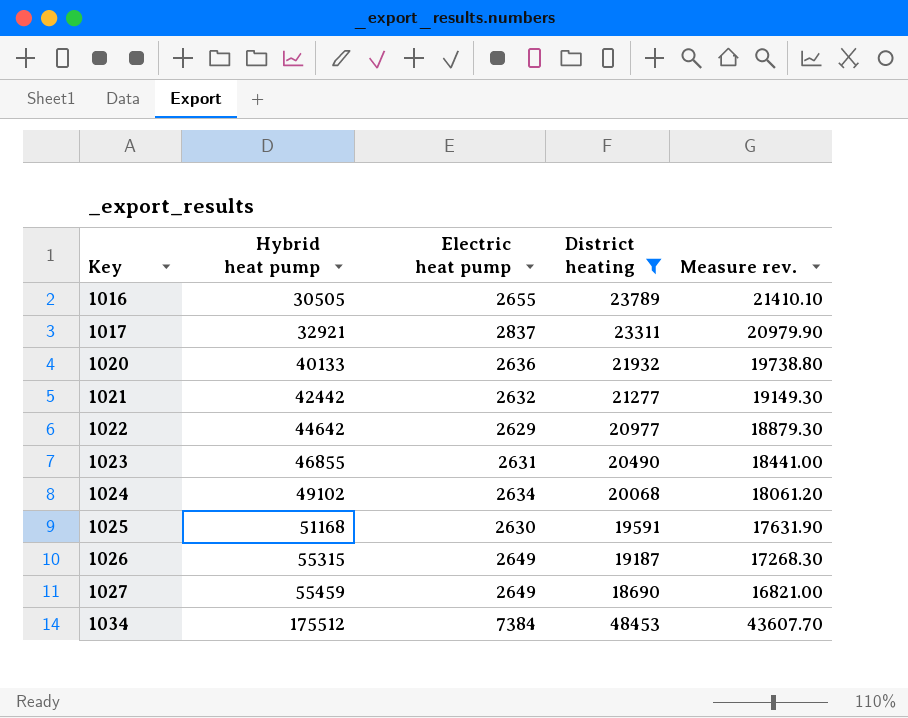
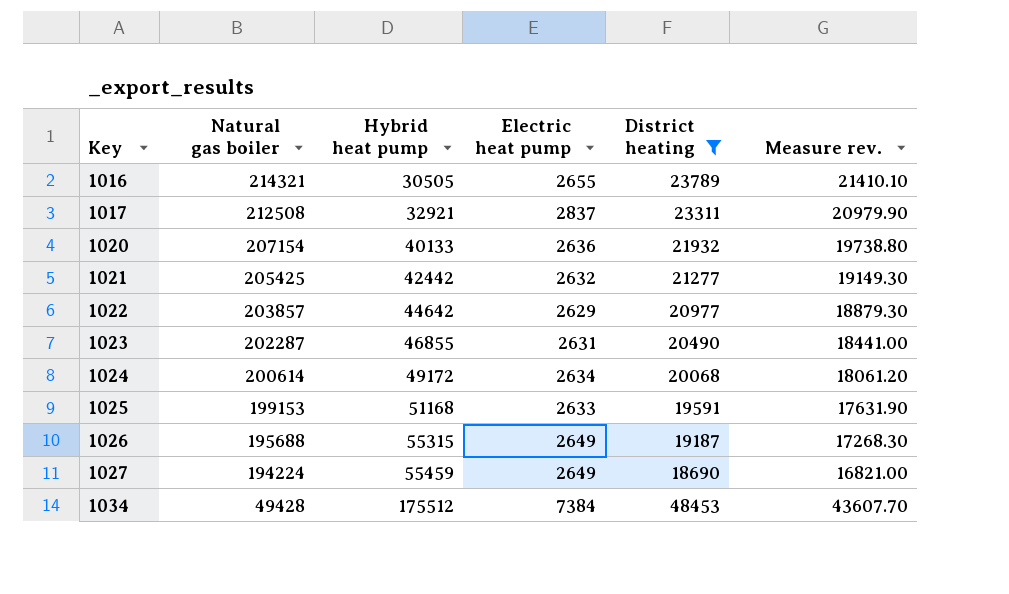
column Natural gas boiler | position: none -> 2
1024 | Hybrid heat pump: 49102 -> 49172
1025 | Electric heat pump: 2630 -> 2633

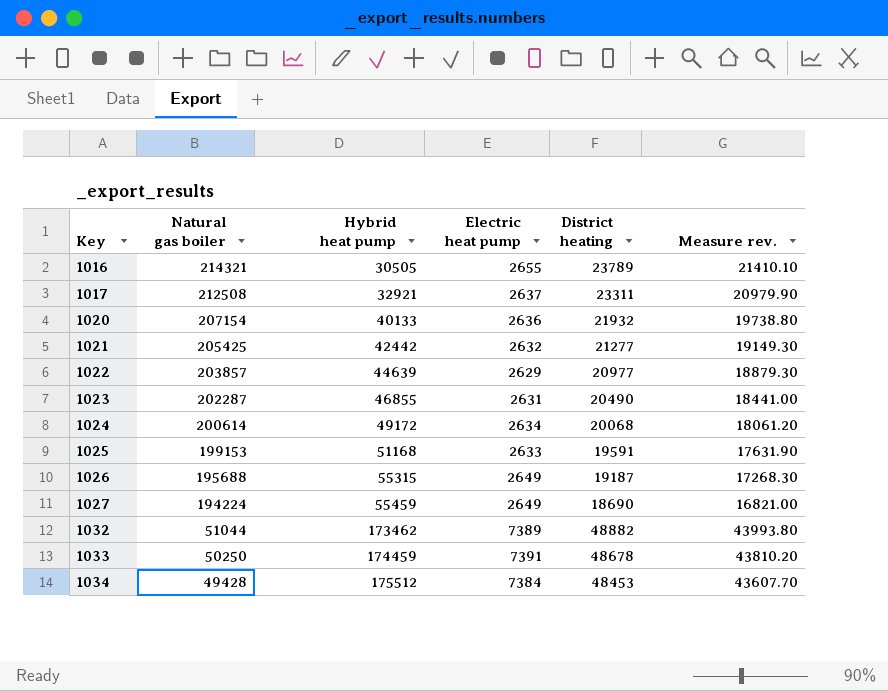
filter: District heating <= 48453 -> none
1017 | Electric heat pump: 2837 -> 2637
1022 | Hybrid heat pump: 44642 -> 44639

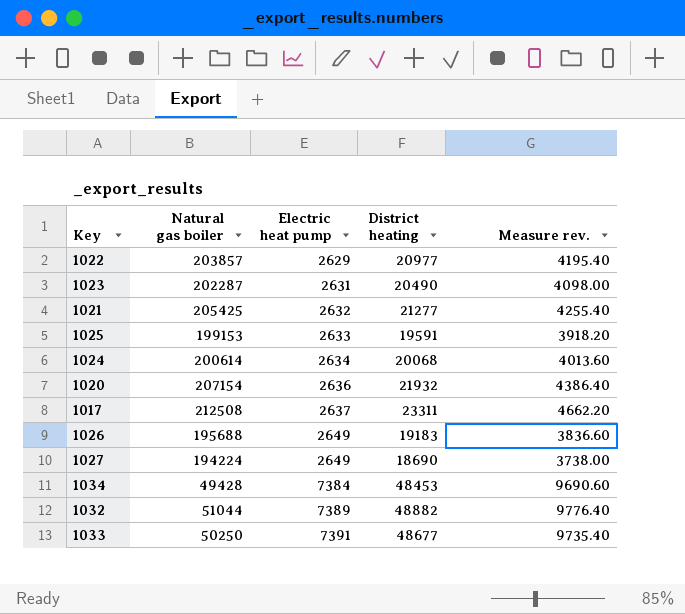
row order: Key ascending -> Electric heat pump ascending
column Hybrid heat pump | position: 3 -> none
column Measure rev. | formula: [District heating] * 0.9 -> [District heating] * 0.2
row 1016: 214321 | 30505 | 2655 | 23789 | 21410.10 -> none
1026 | District heating: 19187 -> 19183
1033 | District heating: 48678 -> 48677

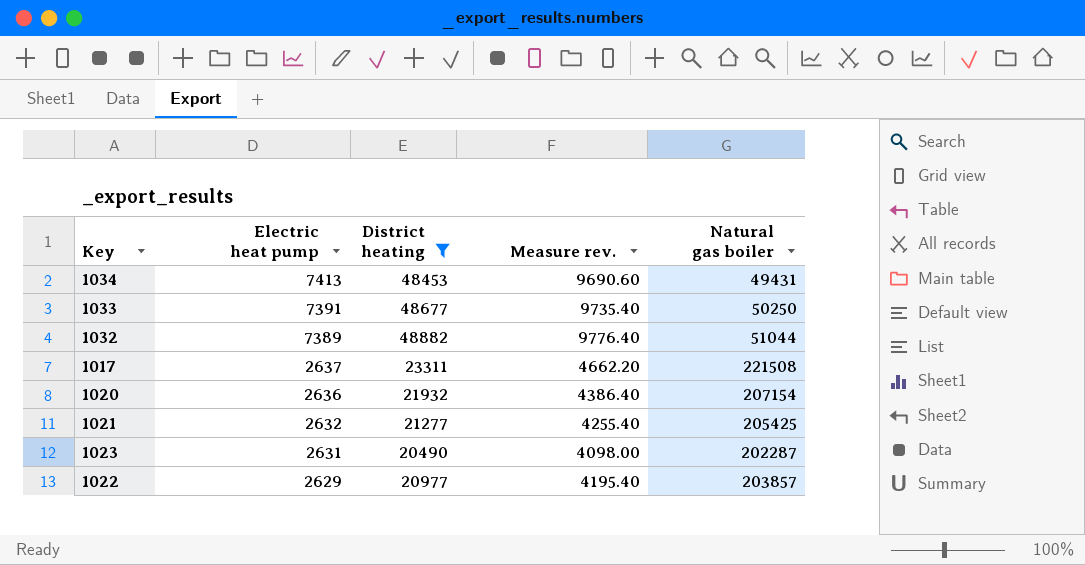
filter: none -> District heating >= 20490
row order: Electric heat pump ascending -> Electric heat pump descending
column Natural gas boiler | position: 2 -> 5
1034 | Electric heat pump: 7384 -> 7413
1034 | Natural gas boiler: 49428 -> 49431
1017 | Natural gas boiler: 212508 -> 221508

